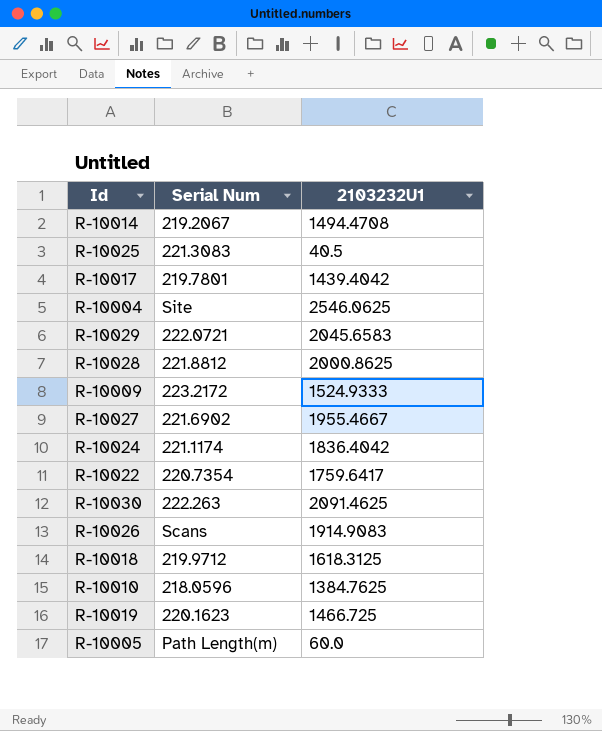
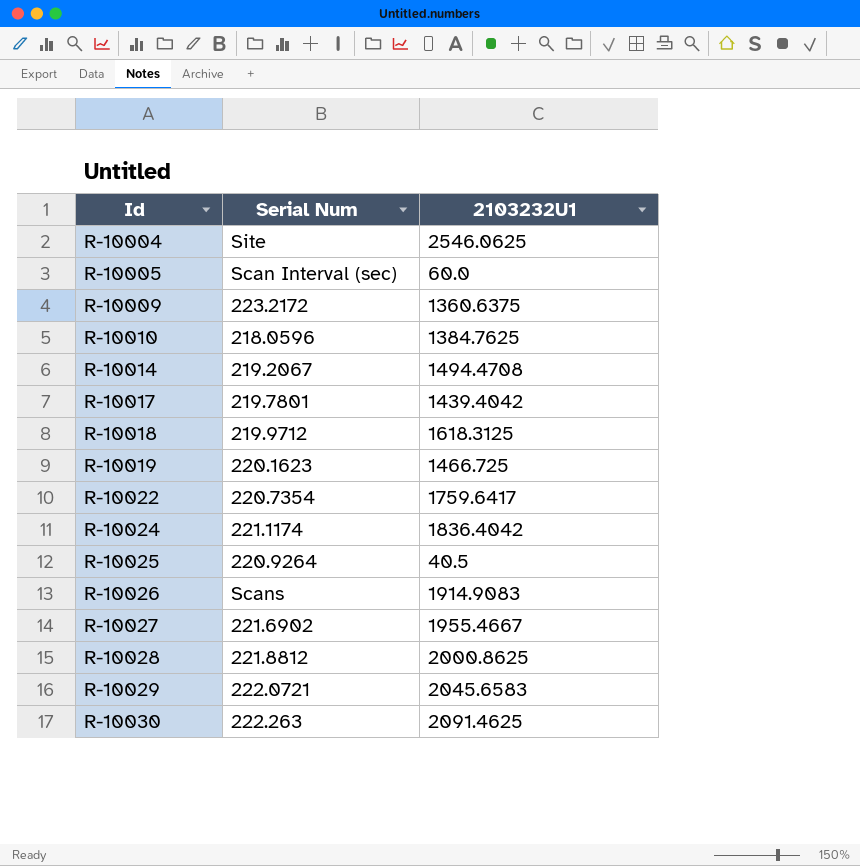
row order: none -> Id ascending
R-10005 | Serial Num: Path Length(m) -> Scan Interval (sec)
R-10009 | 2103232U1: 1524.9333 -> 1360.6375
R-10025 | Serial Num: 221.3083 -> 220.9264

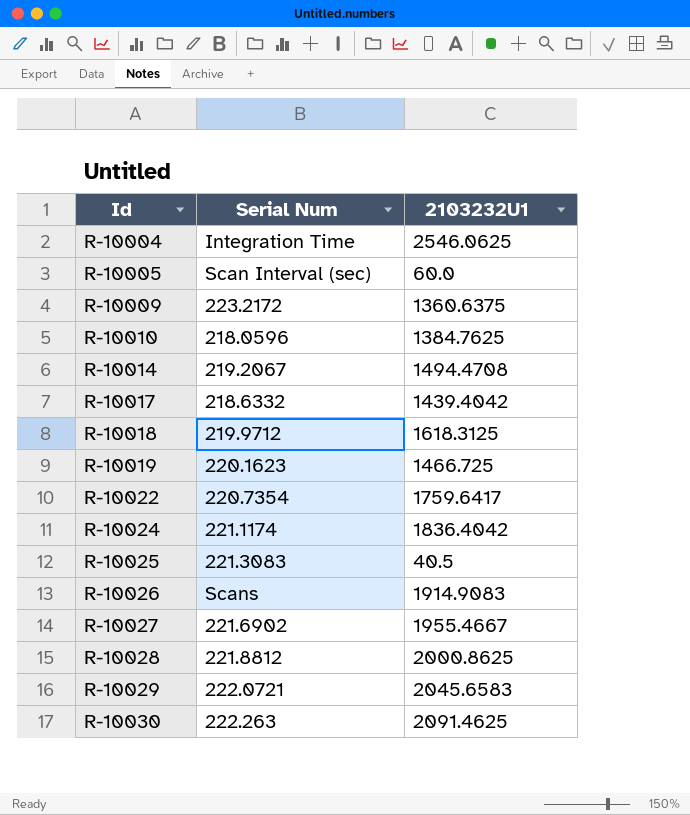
R-10004 | Serial Num: Site -> Integration Time
R-10017 | Serial Num: 219.7801 -> 218.6332
R-10025 | Serial Num: 220.9264 -> 221.3083

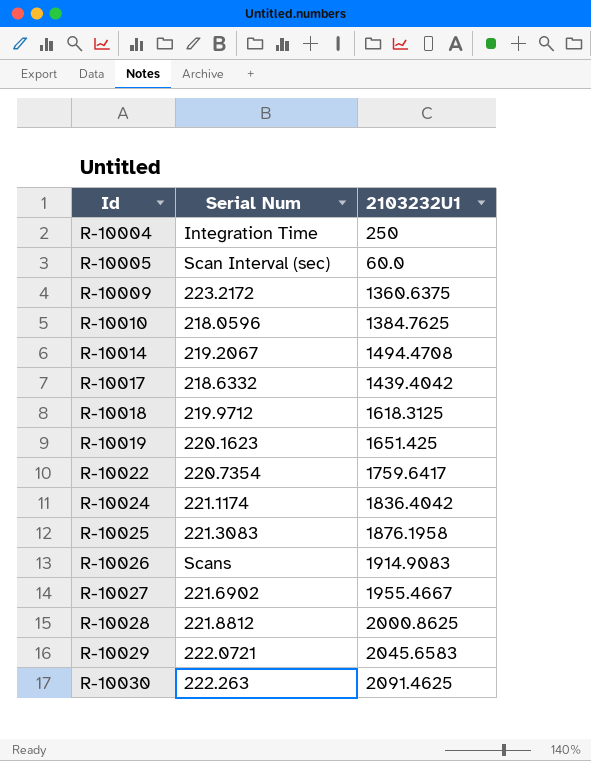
R-10004 | 2103232U1: 2546.0625 -> 250
R-10019 | 2103232U1: 1466.725 -> 1651.425
R-10025 | 2103232U1: 40.5 -> 1876.1958

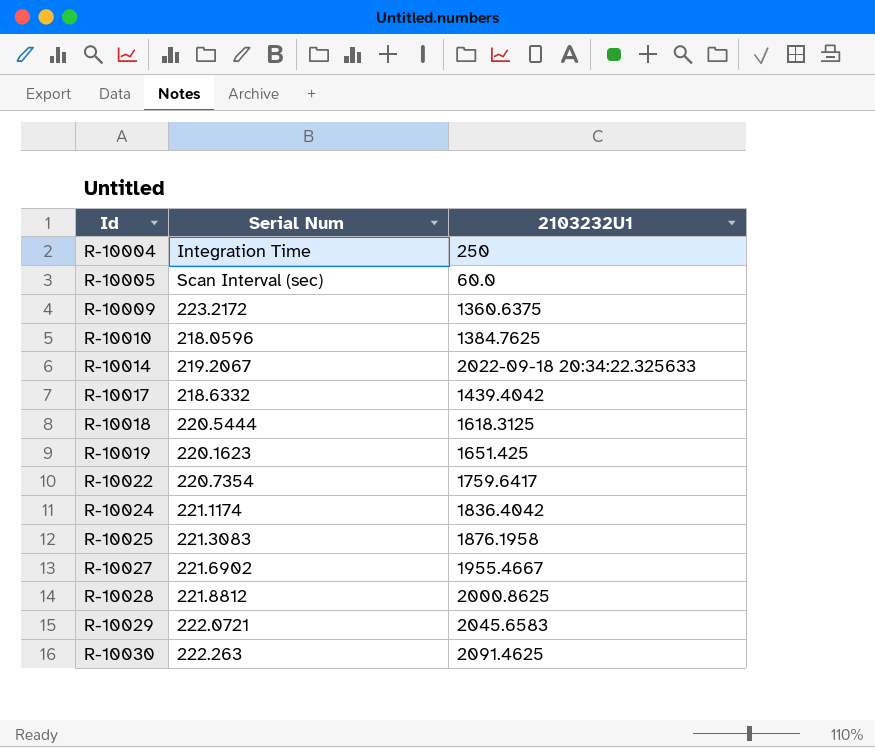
row R-10026: Scans | 1914.9083 -> none
R-10014 | 2103232U1: 1494.4708 -> 2022-09-18 20:34:22.325633
R-10018 | Serial Num: 219.9712 -> 220.5444

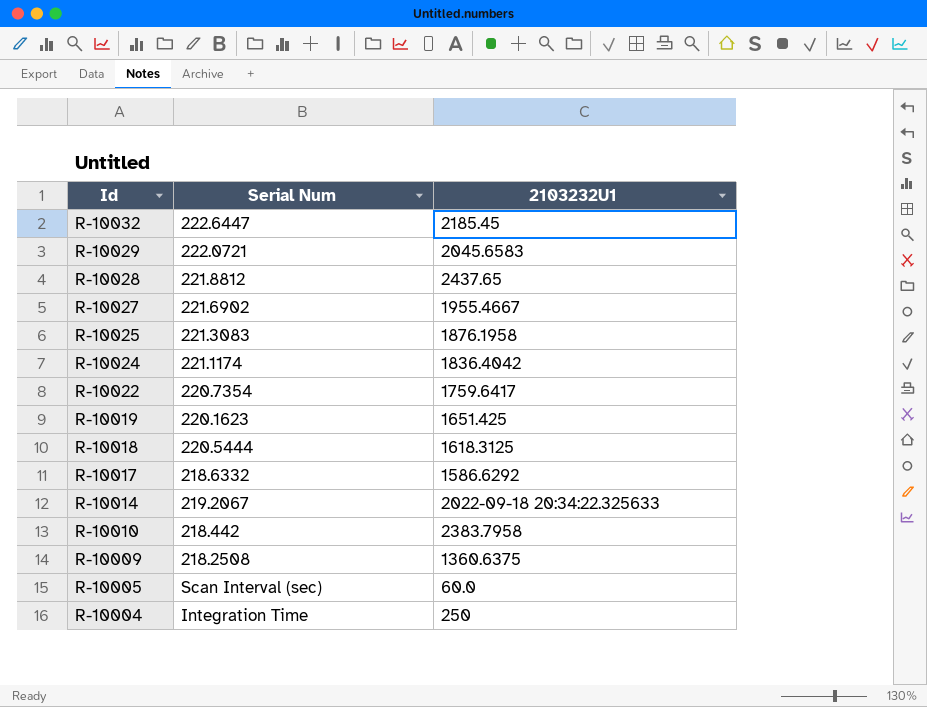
row order: Id ascending -> Id descending
row R-10030: 222.263 | 2091.4625 -> none
row R-10032: none -> 222.6447 | 2185.45
R-10028 | 2103232U1: 2000.8625 -> 2437.65
R-10017 | 2103232U1: 1439.4042 -> 1586.6292
R-10010 | Serial Num: 218.0596 -> 218.442
R-10010 | 2103232U1: 1384.7625 -> 2383.7958
R-10009 | Serial Num: 223.2172 -> 218.2508

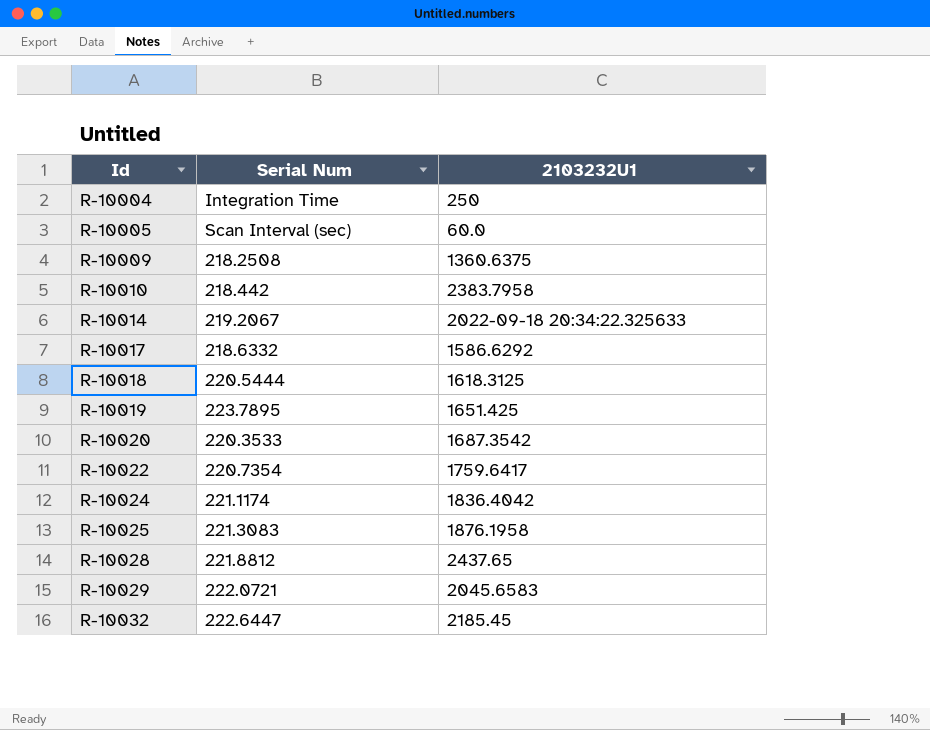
row order: Id descending -> Id ascending
row R-10027: 221.6902 | 1955.4667 -> none
R-10019 | Serial Num: 220.1623 -> 223.7895
row R-10020: none -> 220.3533 | 1687.3542

